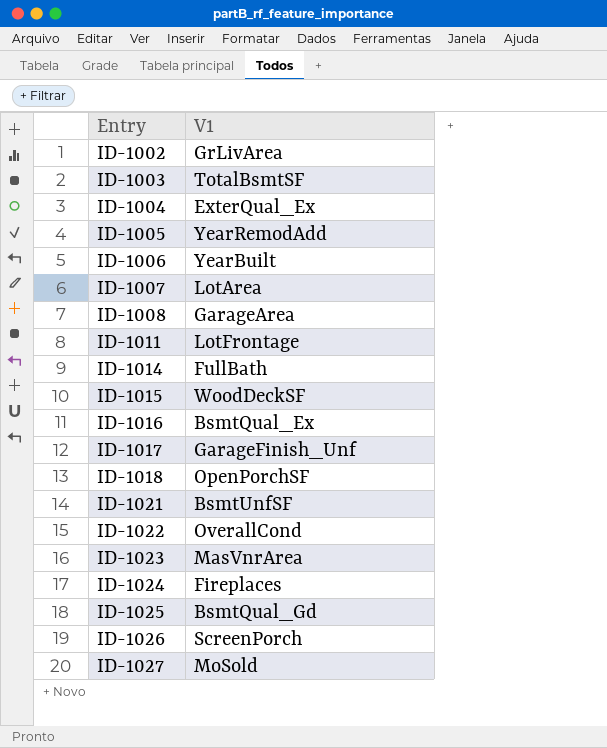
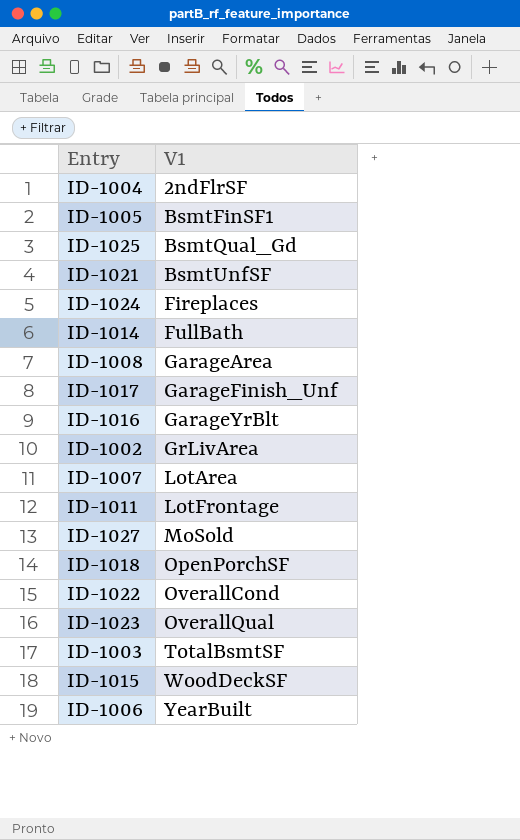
row order: Entry ascending -> V1 ascending
row ID-1026: ScreenPorch -> none
ID-1004 | V1: ExterQual_Ex -> 2ndFlrSF
ID-1005 | V1: YearRemodAdd -> BsmtFinSF1
ID-1016 | V1: BsmtQual_Ex -> GarageYrBlt
ID-1023 | V1: MasVnrArea -> OverallQual

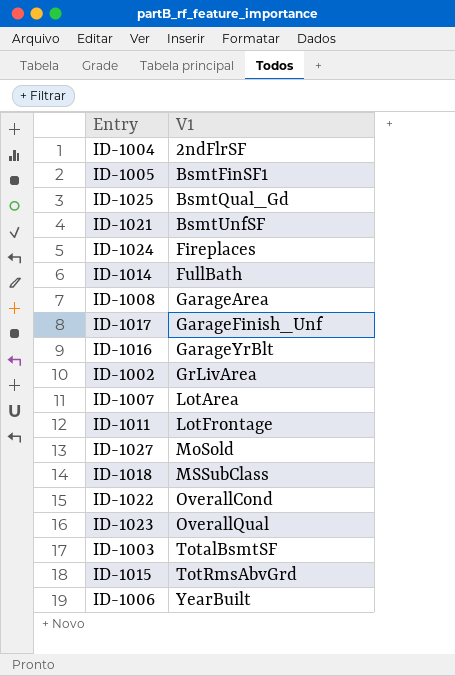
ID-1018 | V1: OpenPorchSF -> MSSubClass
ID-1015 | V1: WoodDeckSF -> TotRmsAbvGrd

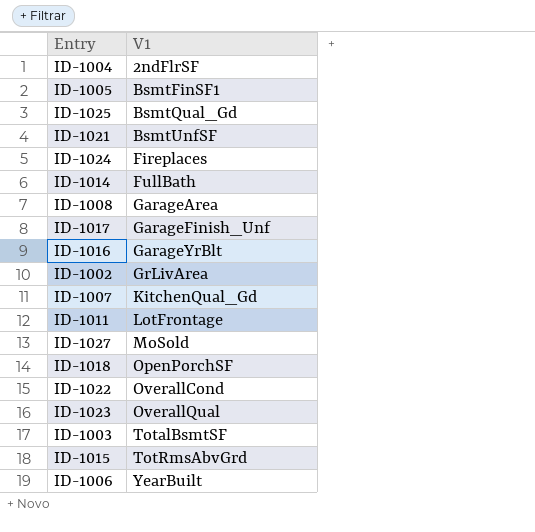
ID-1007 | V1: LotArea -> KitchenQual_Gd
ID-1018 | V1: MSSubClass -> OpenPorchSF

